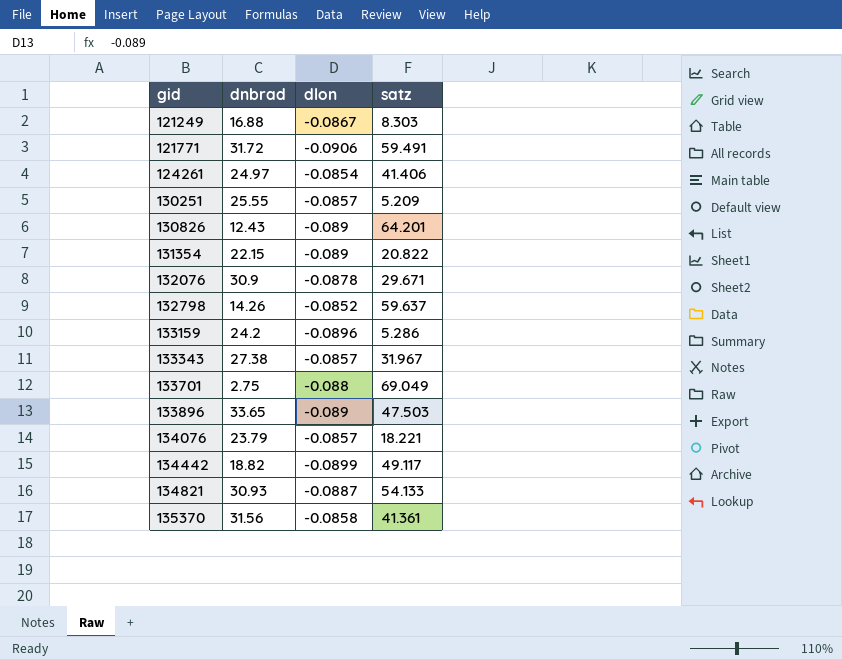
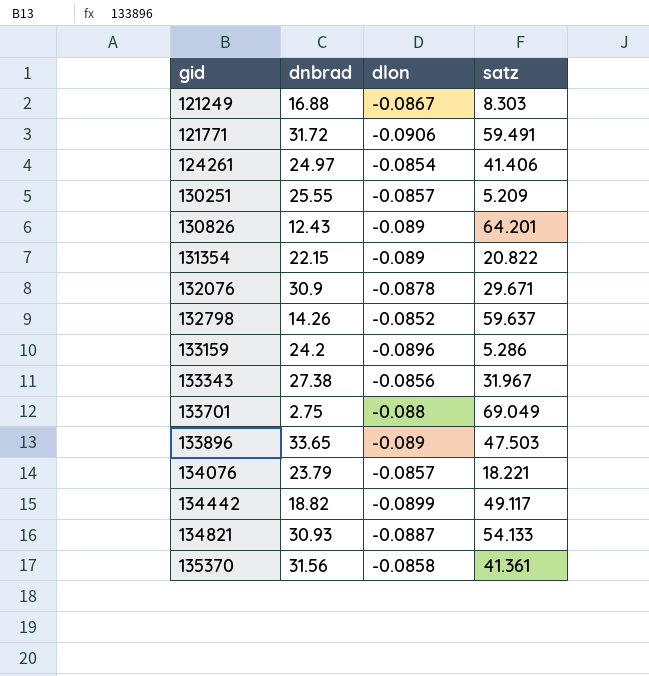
133343 | dlon: -0.0857 -> -0.0856

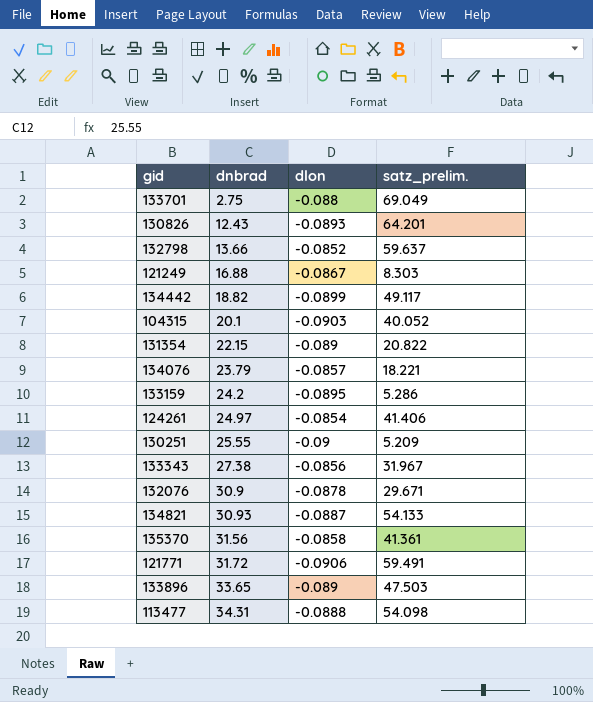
row order: gid ascending -> dnbrad ascending
column name: satz -> satz_prelim.
130826 | dlon: -0.089 -> -0.0893
132798 | dnbrad: 14.26 -> 13.66
row 104315: none -> 20.1 | -0.0903 | 40.052
133159 | dlon: -0.0896 -> -0.0895
130251 | dlon: -0.0857 -> -0.09
row 113477: none -> 34.31 | -0.0888 | 54.098

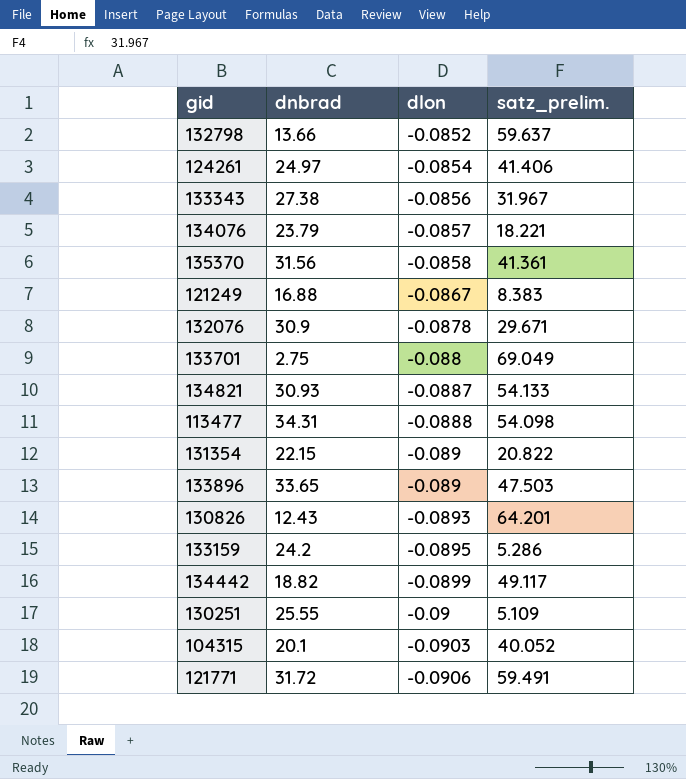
row order: dnbrad ascending -> dlon descending
121249 | satz_prelim.: 8.303 -> 8.383
130251 | satz_prelim.: 5.209 -> 5.109

